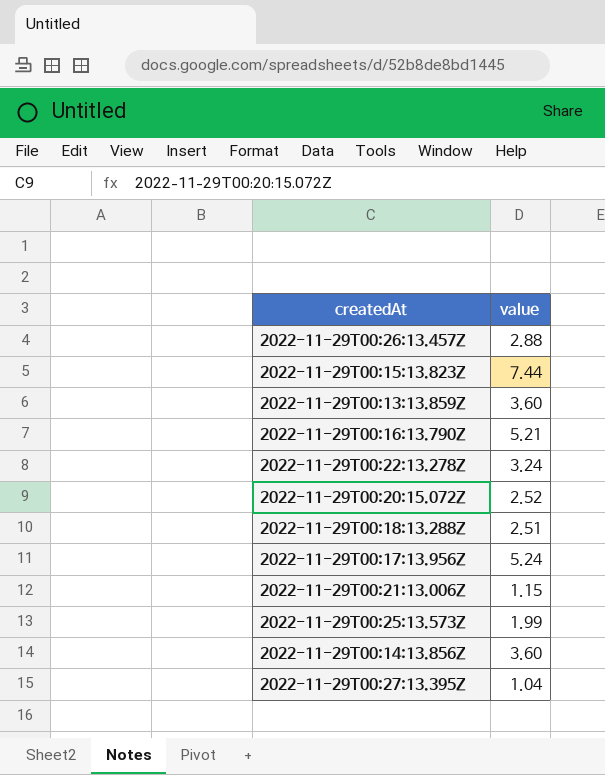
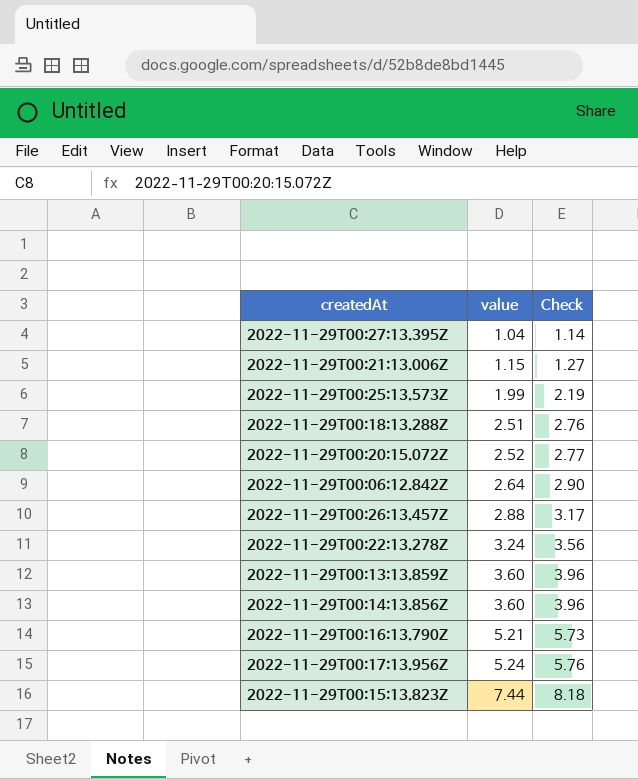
row order: none -> value ascending
column Check | formula: none -> [value] * 1.1
row 2022-11-29T00:06:12.842Z: none -> 2.64 | 2.90

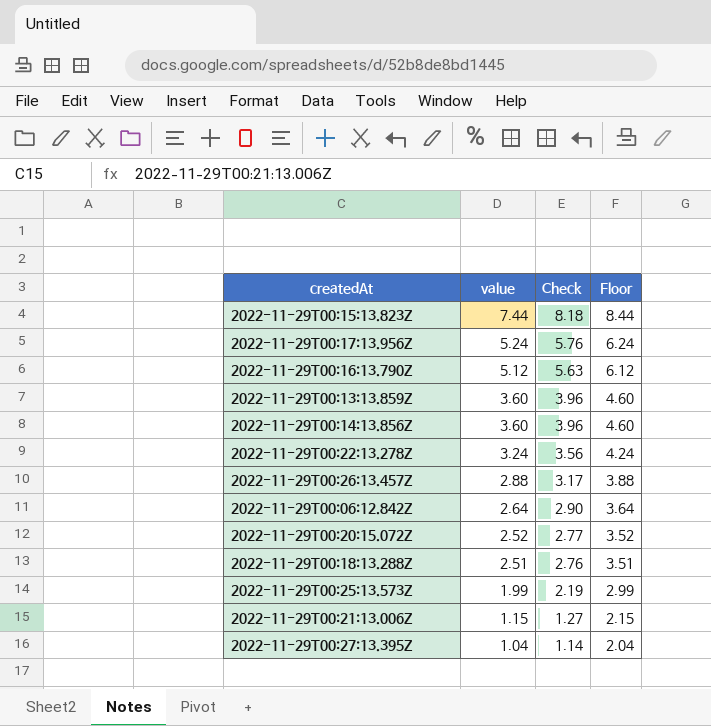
row order: value ascending -> value descending
column Floor | formula: none -> [value] + 1
2022-11-29T00:16:13.790Z | value: 5.21 -> 5.12
2022-11-29T00:16:13.790Z | Check: 5.73 -> 5.63

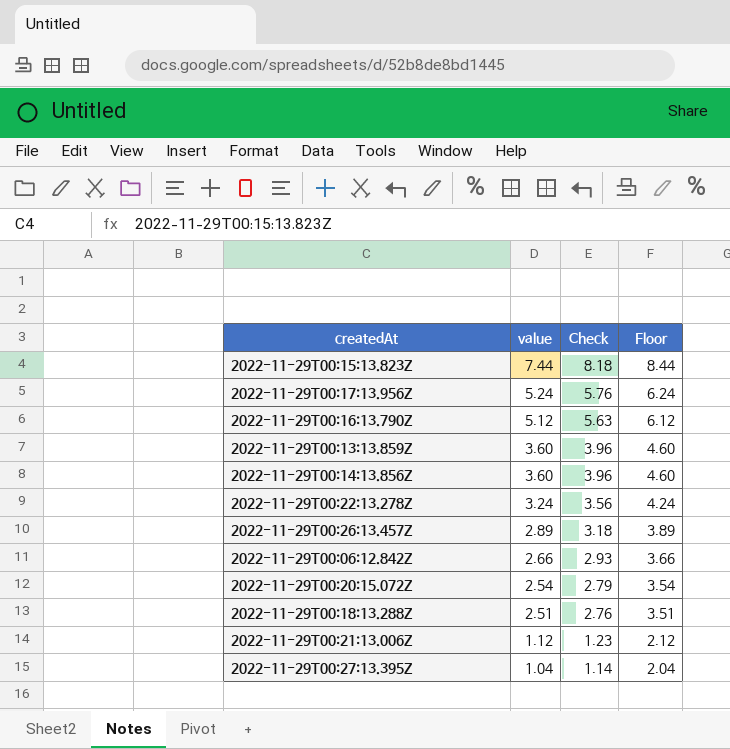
row 2022-11-29T00:25:13.573Z: 1.99 | 2.19 | 2.99 -> none
2022-11-29T00:26:13.457Z | value: 2.88 -> 2.89
2022-11-29T00:26:13.457Z | Check: 3.17 -> 3.18
2022-11-29T00:26:13.457Z | Floor: 3.88 -> 3.89
2022-11-29T00:06:12.842Z | value: 2.64 -> 2.66
2022-11-29T00:06:12.842Z | Check: 2.90 -> 2.93
2022-11-29T00:06:12.842Z | Floor: 3.64 -> 3.66
2022-11-29T00:20:15.072Z | value: 2.52 -> 2.54
2022-11-29T00:20:15.072Z | Check: 2.77 -> 2.79
2022-11-29T00:20:15.072Z | Floor: 3.52 -> 3.54
2022-11-29T00:21:13.006Z | value: 1.15 -> 1.12
2022-11-29T00:21:13.006Z | Check: 1.27 -> 1.23
2022-11-29T00:21:13.006Z | Floor: 2.15 -> 2.12

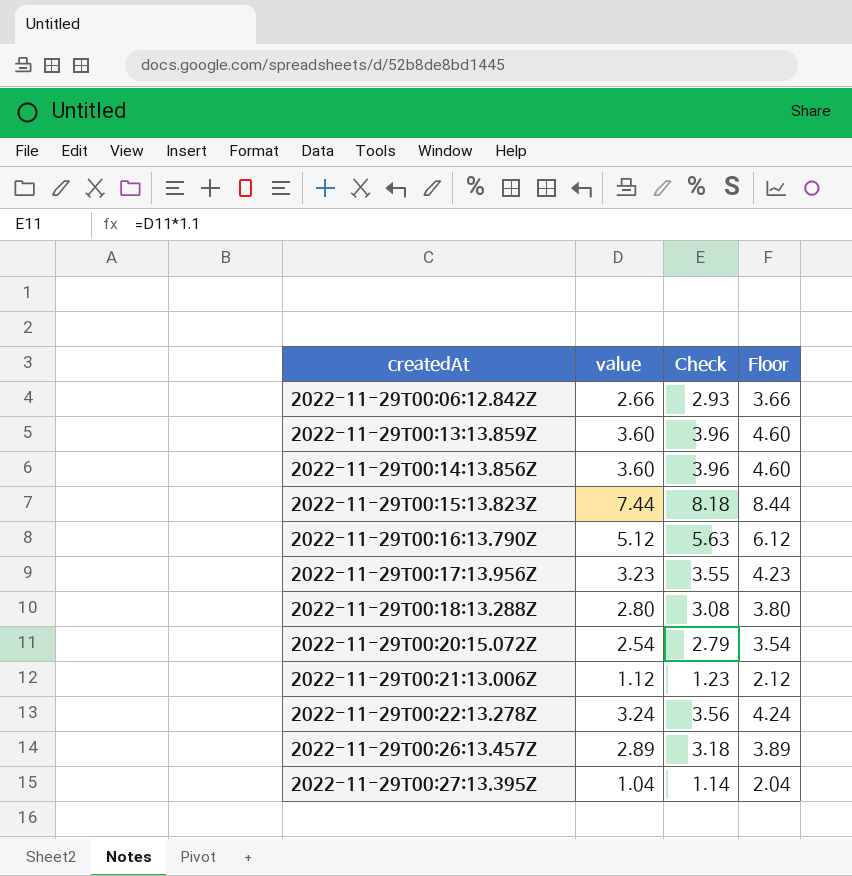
row order: value descending -> createdAt ascending
2022-11-29T00:17:13.956Z | value: 5.24 -> 3.23
2022-11-29T00:17:13.956Z | Check: 5.76 -> 3.55
2022-11-29T00:17:13.956Z | Floor: 6.24 -> 4.23
2022-11-29T00:18:13.288Z | value: 2.51 -> 2.80
2022-11-29T00:18:13.288Z | Check: 2.76 -> 3.08
2022-11-29T00:18:13.288Z | Floor: 3.51 -> 3.80

